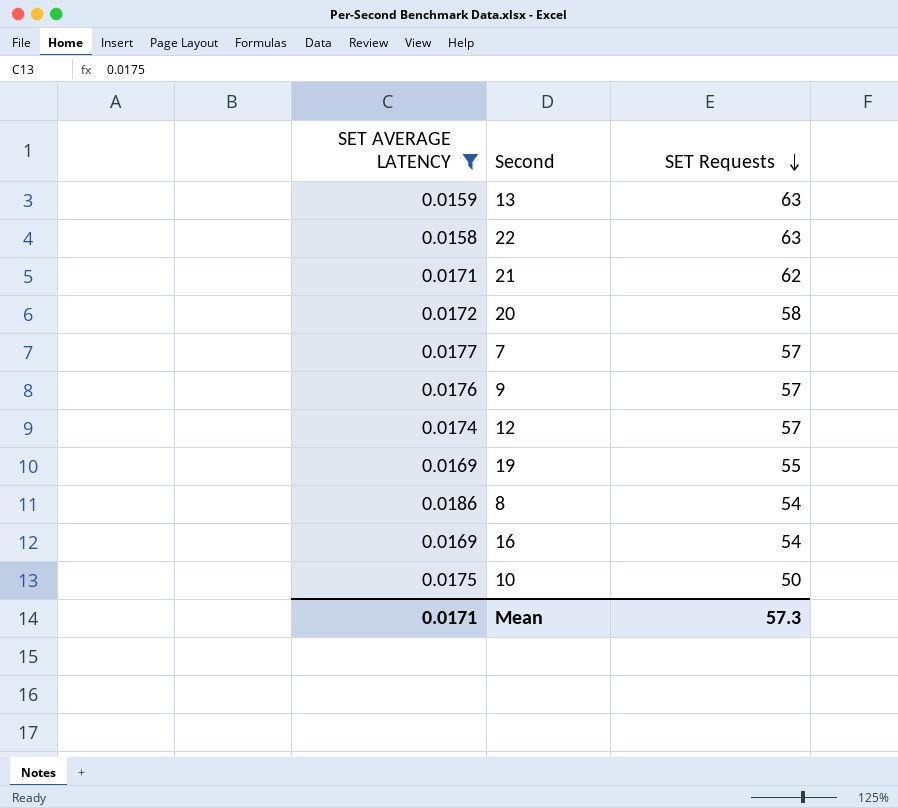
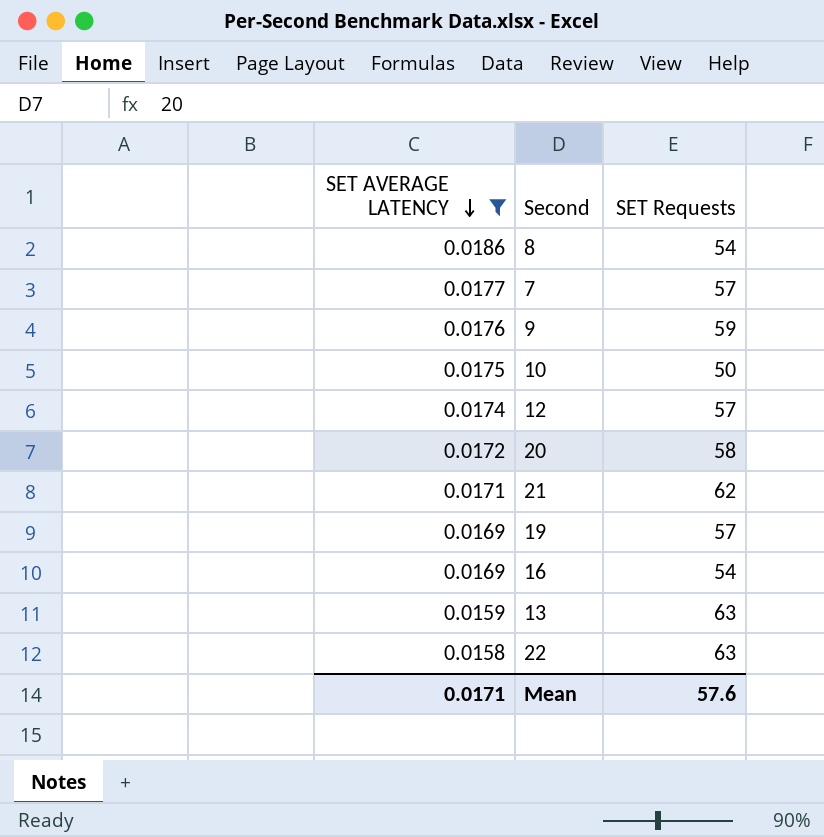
row order: SET Requests descending -> SET AVERAGE LATENCY descending
9 | SET Requests: 57 -> 59
19 | SET Requests: 55 -> 57
Mean | SET Requests: 57.3 -> 57.6

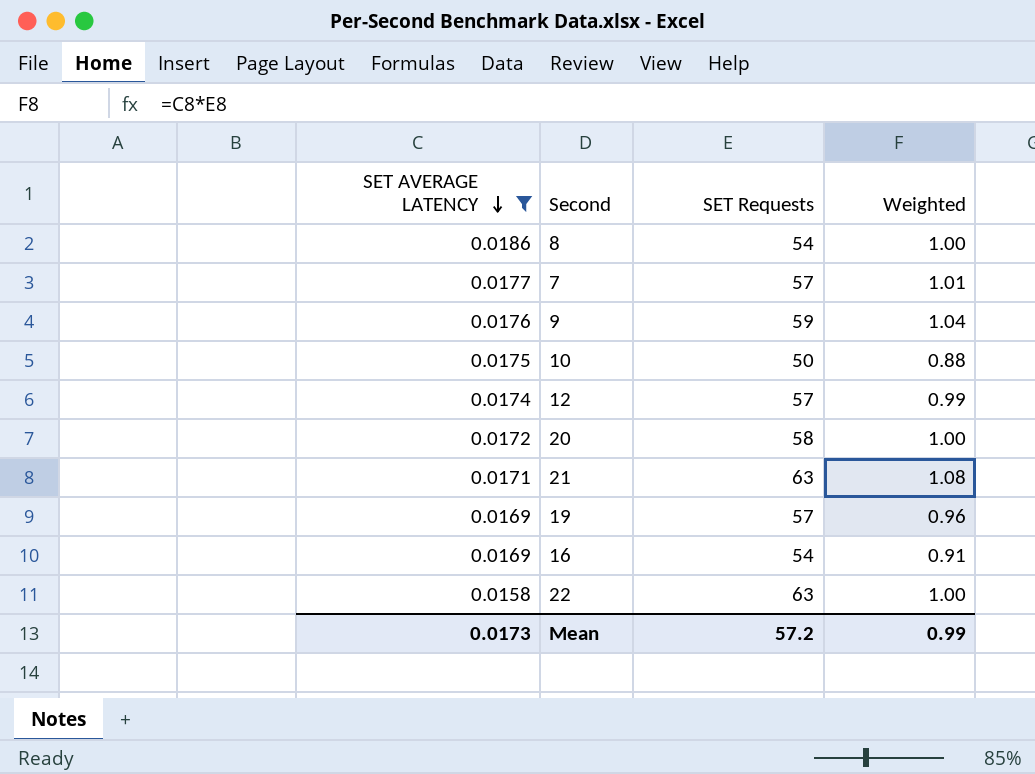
column Weighted | formula: none -> [SET AVERAGE LATENCY] * [SET Requests]
row 13: 0.0159 | 63 -> none
21 | SET Requests: 62 -> 63
Mean | SET AVERAGE LATENCY: 0.0171 -> 0.0173
Mean | SET Requests: 57.6 -> 57.2

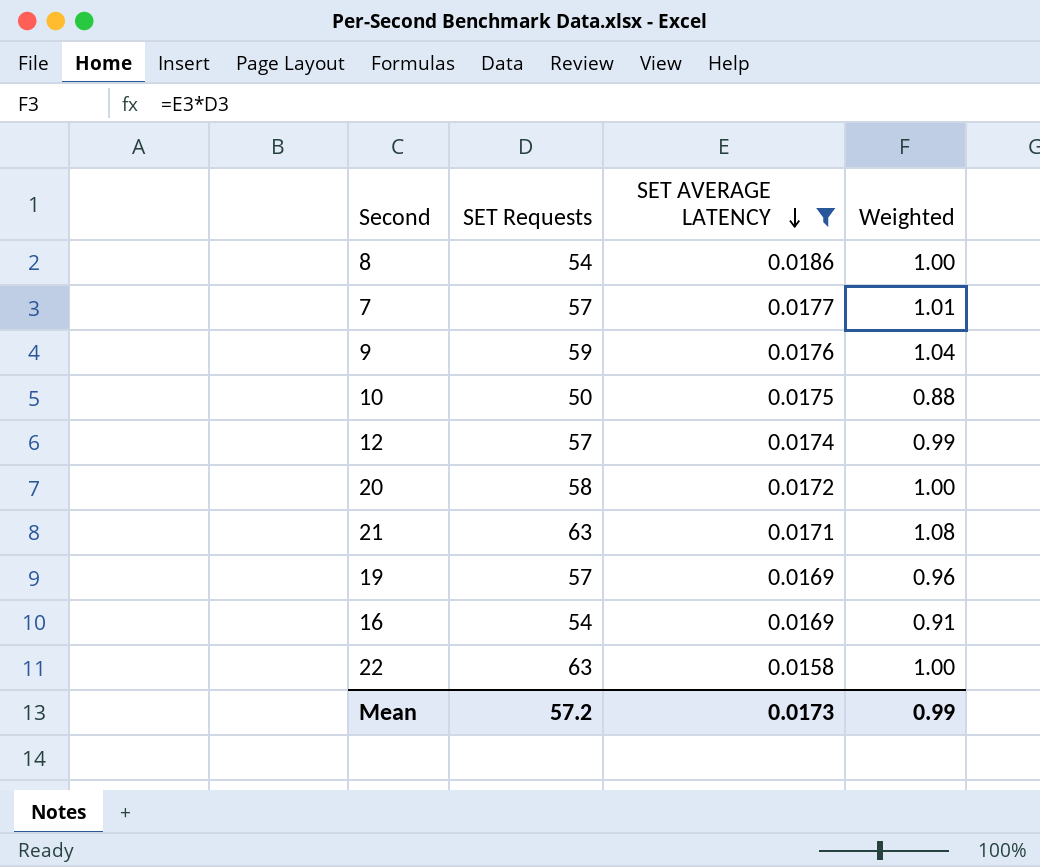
column SET AVERAGE LATENCY | position: 1 -> 3

